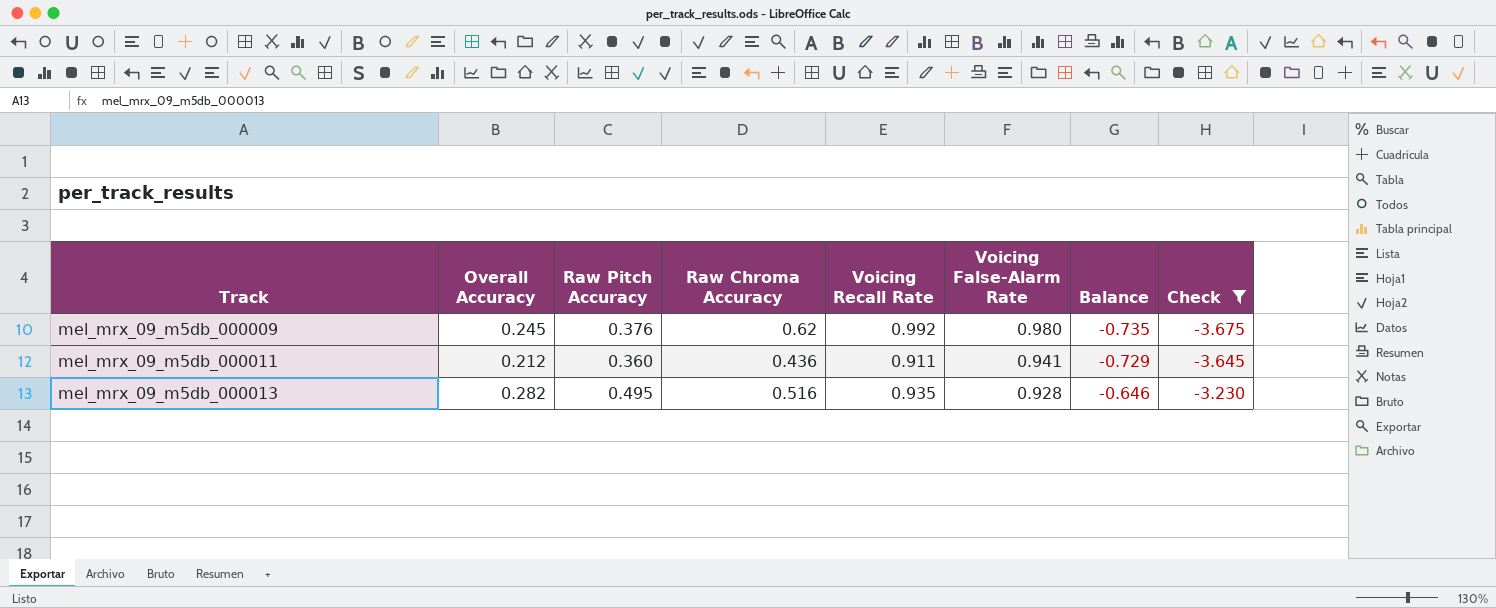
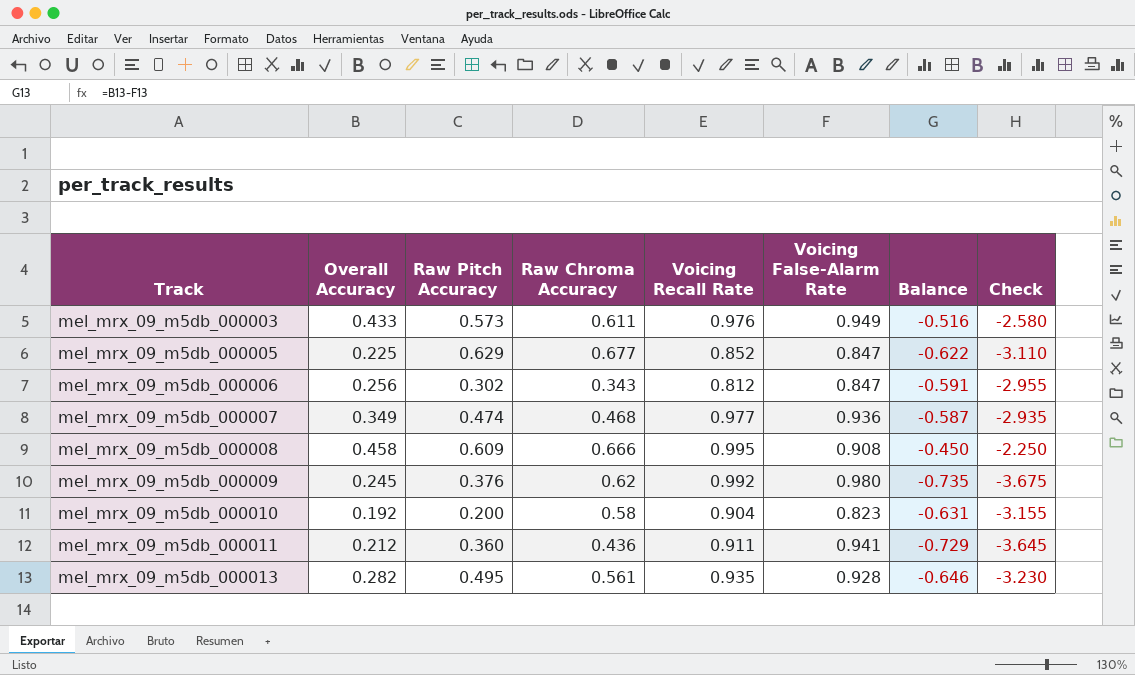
filter: Check <= -3.230 -> none
mel_mrx_09_m5db_000013 | Raw Chroma Accuracy: 0.516 -> 0.561

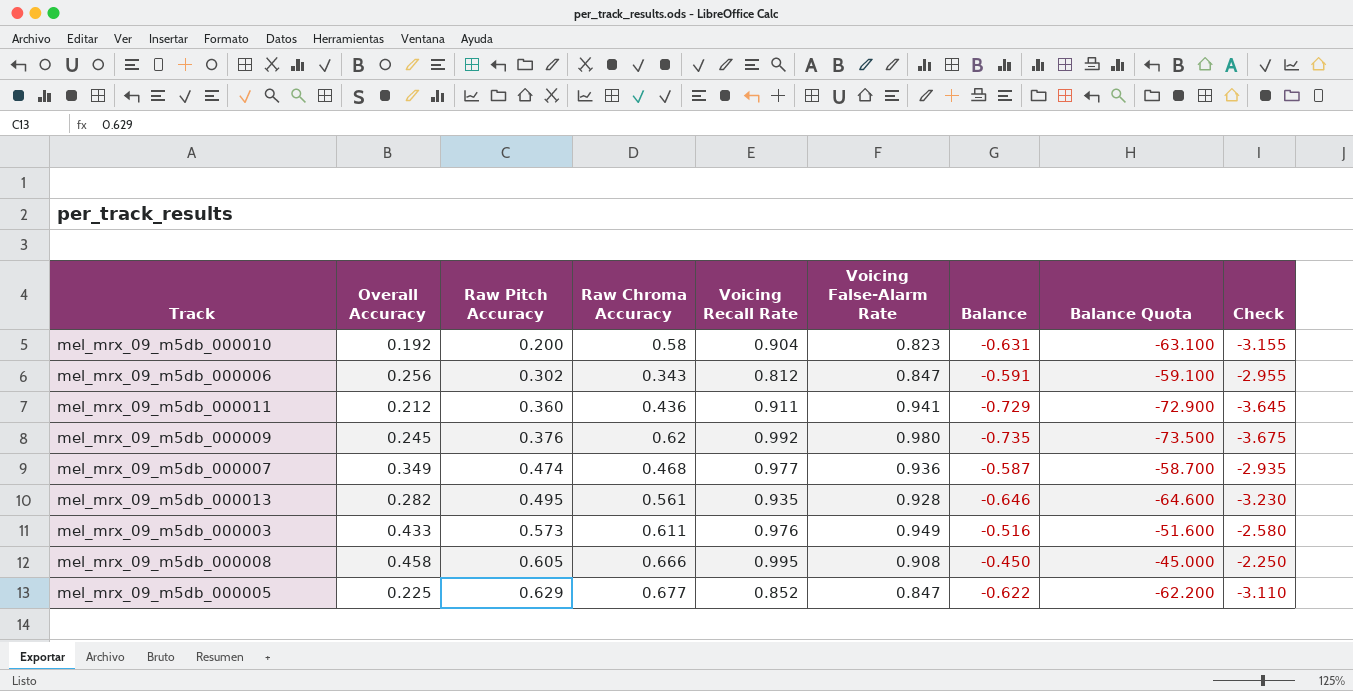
row order: Track ascending -> Raw Pitch Accuracy ascending
column Balance Quota | formula: none -> [Balance] * 100
mel_mrx_09_m5db_000008 | Raw Pitch Accuracy: 0.609 -> 0.605

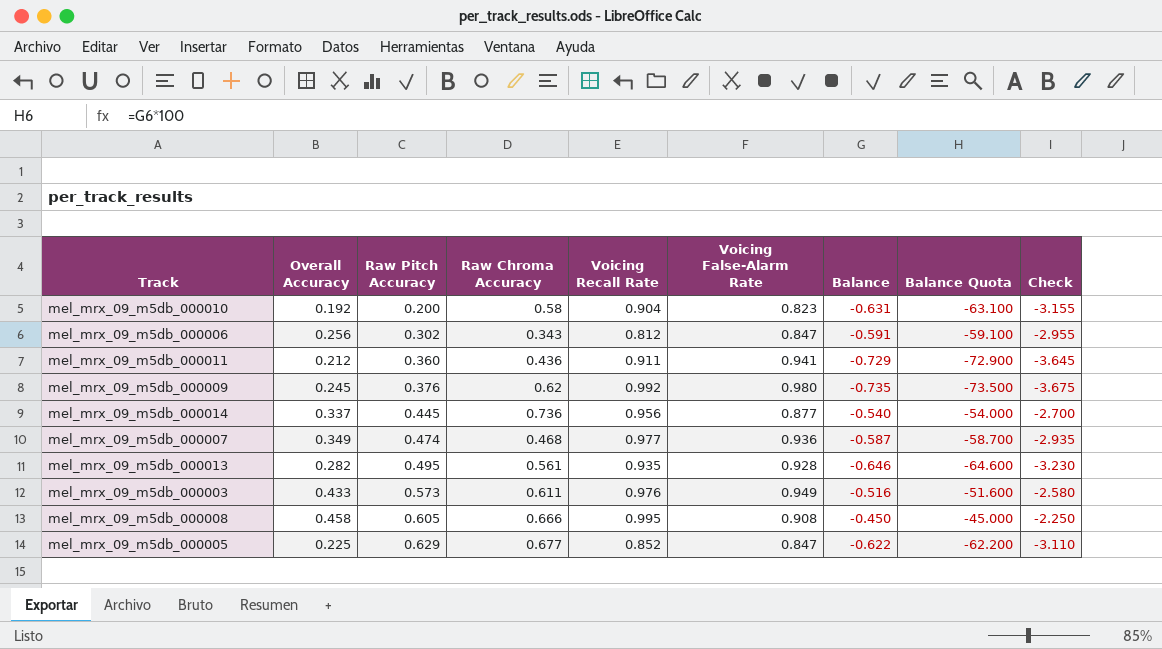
row mel_mrx_09_m5db_000014: none -> 0.337 | 0.445 | 0.736 | 0.956 | 0.877 | -0.540 | -54.000 | -2.700

